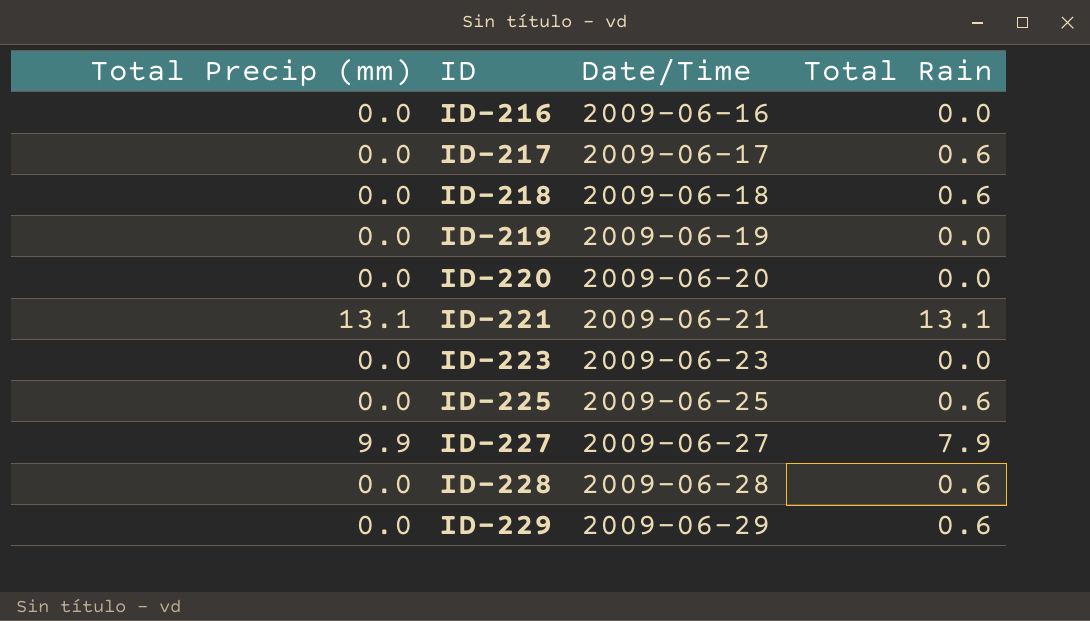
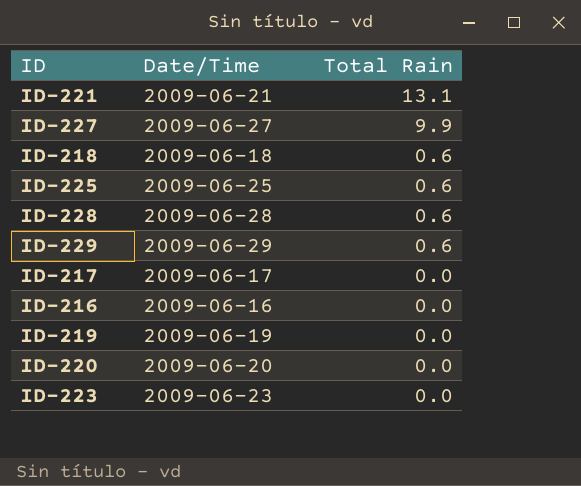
row order: ID ascending -> Total Rain descending
column Total Precip (mm) | position: 1 -> none
ID-227 | Total Rain: 7.9 -> 9.9
ID-217 | Total Rain: 0.6 -> 0.0

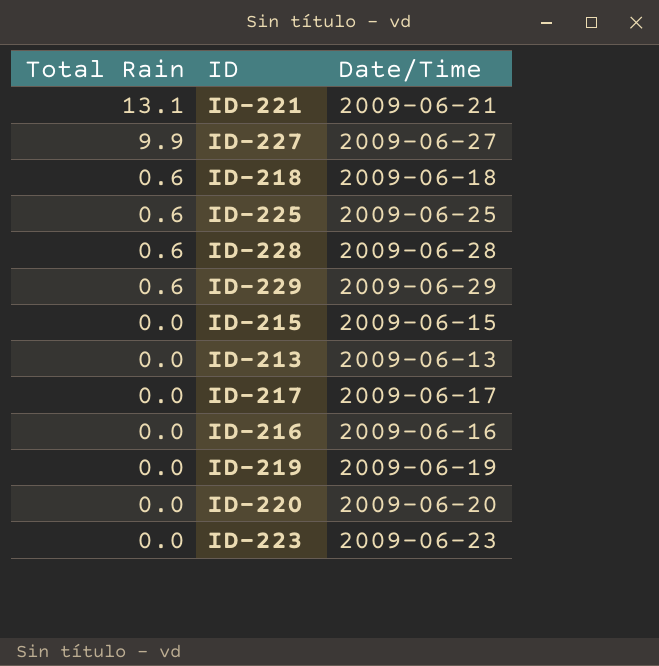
column Total Rain | position: 3 -> 1
row ID-215: none -> 0.0 | 2009-06-15
row ID-213: none -> 0.0 | 2009-06-13

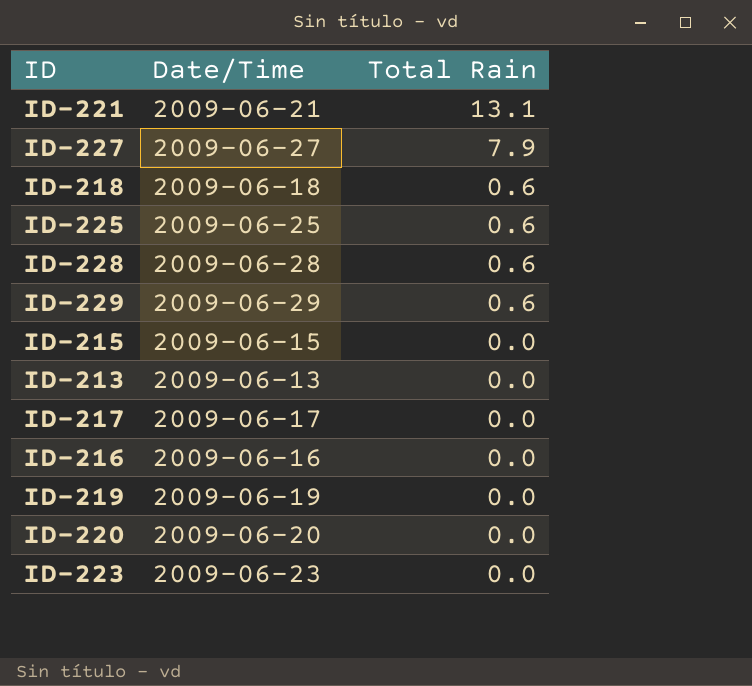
column Total Rain | position: 1 -> 3
ID-227 | Total Rain: 9.9 -> 7.9

